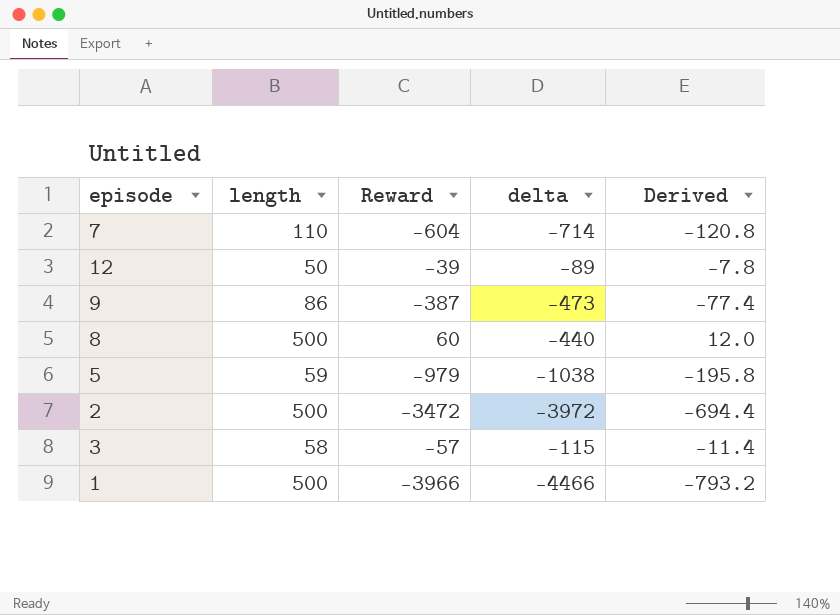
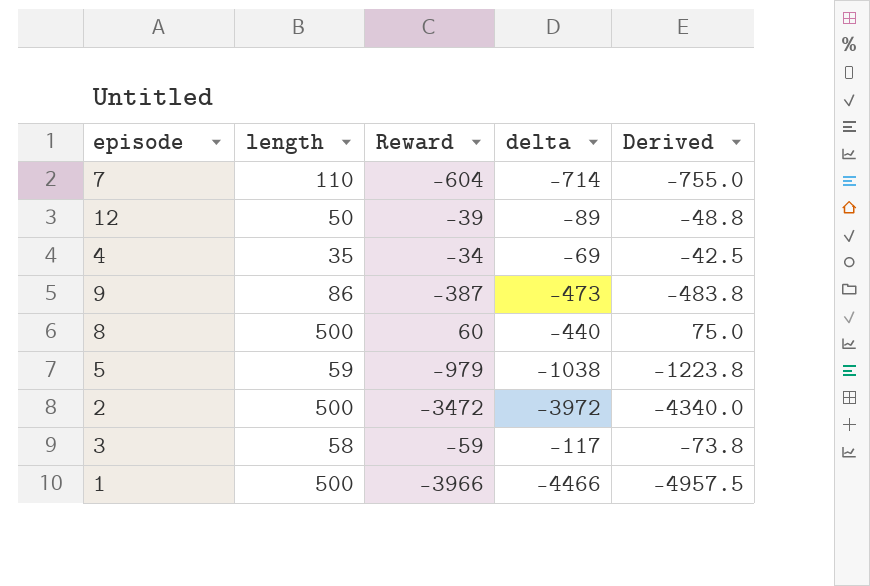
column Derived | formula: [Reward] * 0.2 -> [Reward] * 1.25
row 4: none -> 35 | -34 | -69 | -42.5
3 | Reward: -57 -> -59
3 | delta: -115 -> -117

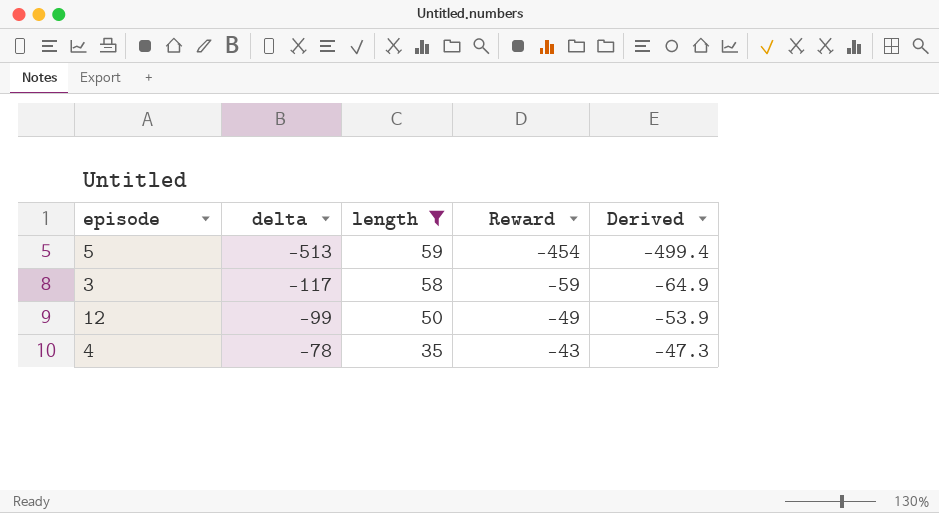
filter: none -> length <= 59
row order: none -> delta ascending
column delta | position: 4 -> 2
column Derived | formula: [Reward] * 1.25 -> [Reward] * 1.1
5 | delta: -1038 -> -513
5 | Reward: -979 -> -454
12 | delta: -89 -> -99
12 | Reward: -39 -> -49
4 | delta: -69 -> -78
4 | Reward: -34 -> -43

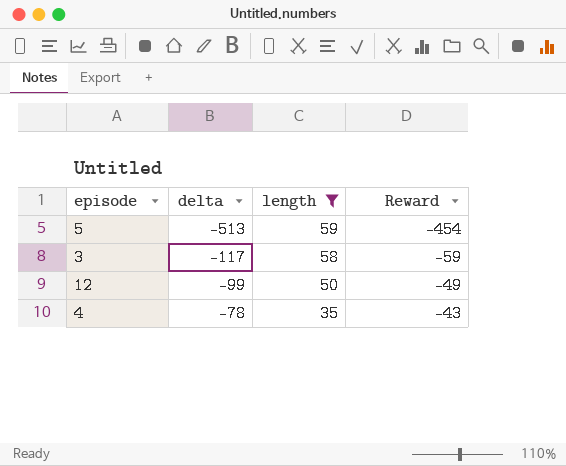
column Derived | formula: [Reward] * 1.1 -> none

